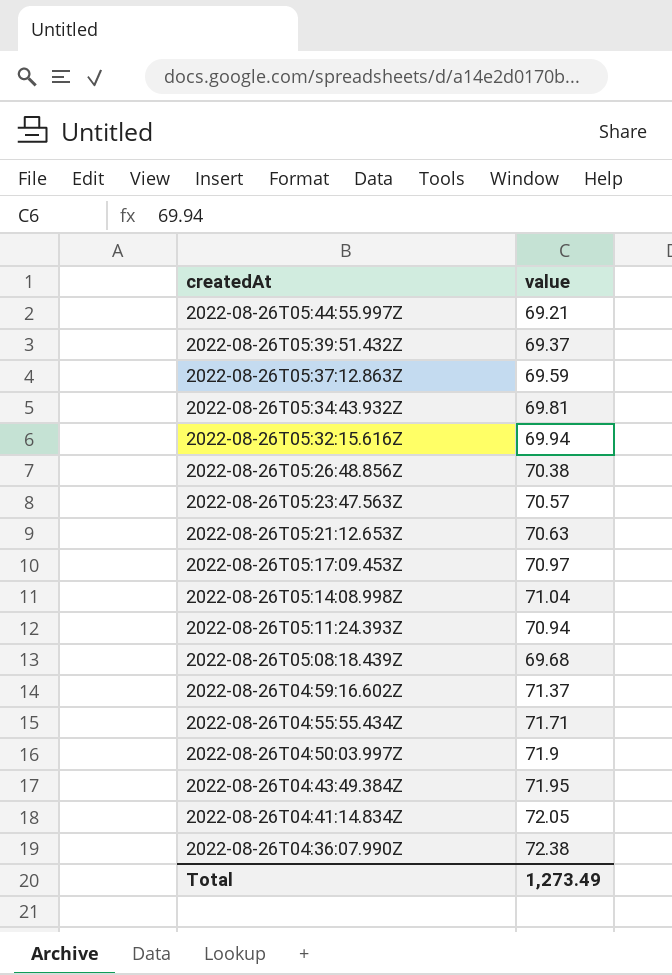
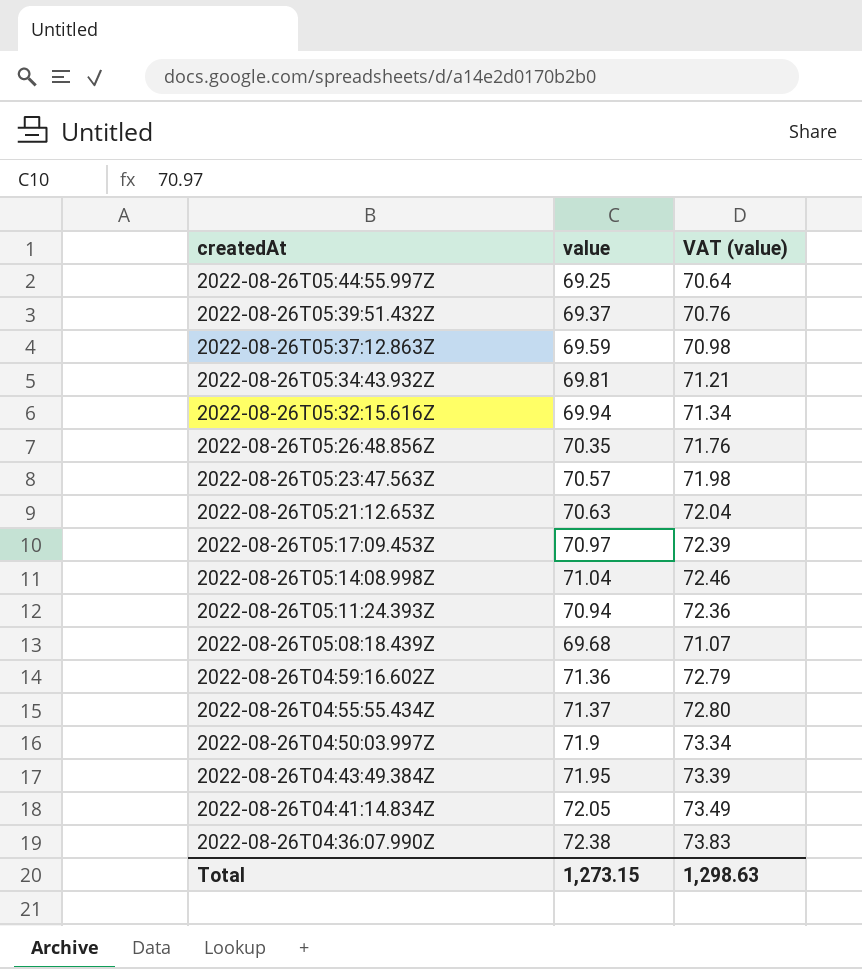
column VAT (value) | formula: none -> [value] * 1.02
2022-08-26T05:44:55.997Z | value: 69.21 -> 69.25
2022-08-26T05:26:48.856Z | value: 70.38 -> 70.35
2022-08-26T04:59:16.602Z | value: 71.37 -> 71.36
2022-08-26T04:55:55.434Z | value: 71.71 -> 71.37
Total | value: 1,273.49 -> 1,273.15

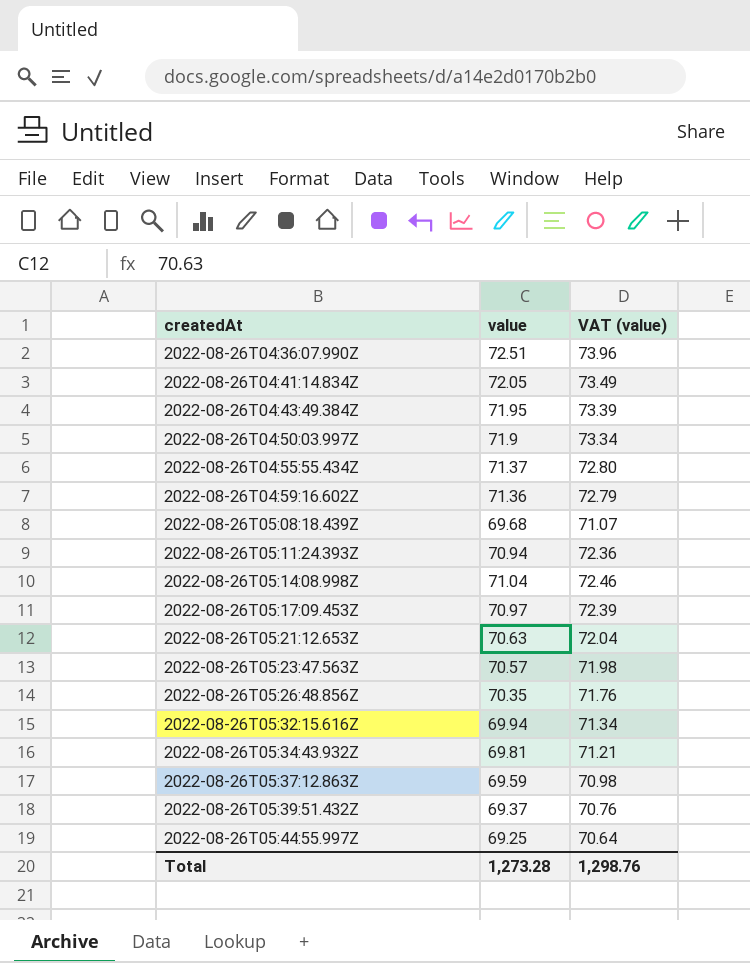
row order: createdAt descending -> createdAt ascending
2022-08-26T04:36:07.990Z | value: 72.38 -> 72.51
2022-08-26T04:36:07.990Z | VAT (value): 73.83 -> 73.96
Total | value: 1,273.15 -> 1,273.28
Total | VAT (value): 1,298.63 -> 1,298.76

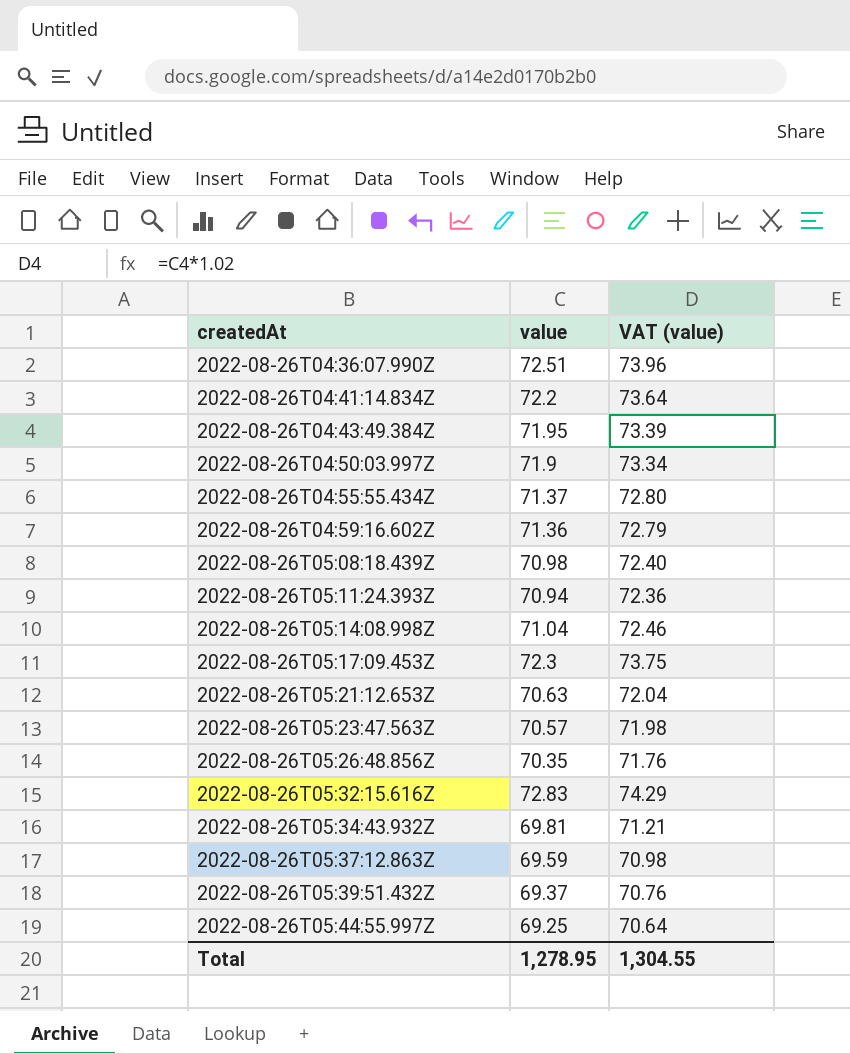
2022-08-26T04:41:14.834Z | value: 72.05 -> 72.2
2022-08-26T04:41:14.834Z | VAT (value): 73.49 -> 73.64
2022-08-26T05:08:18.439Z | value: 69.68 -> 70.98
2022-08-26T05:08:18.439Z | VAT (value): 71.07 -> 72.40
2022-08-26T05:17:09.453Z | value: 70.97 -> 72.3
2022-08-26T05:17:09.453Z | VAT (value): 72.39 -> 73.75
2022-08-26T05:32:15.616Z | value: 69.94 -> 72.83
2022-08-26T05:32:15.616Z | VAT (value): 71.34 -> 74.29
Total | value: 1,273.28 -> 1,278.95
Total | VAT (value): 1,298.76 -> 1,304.55

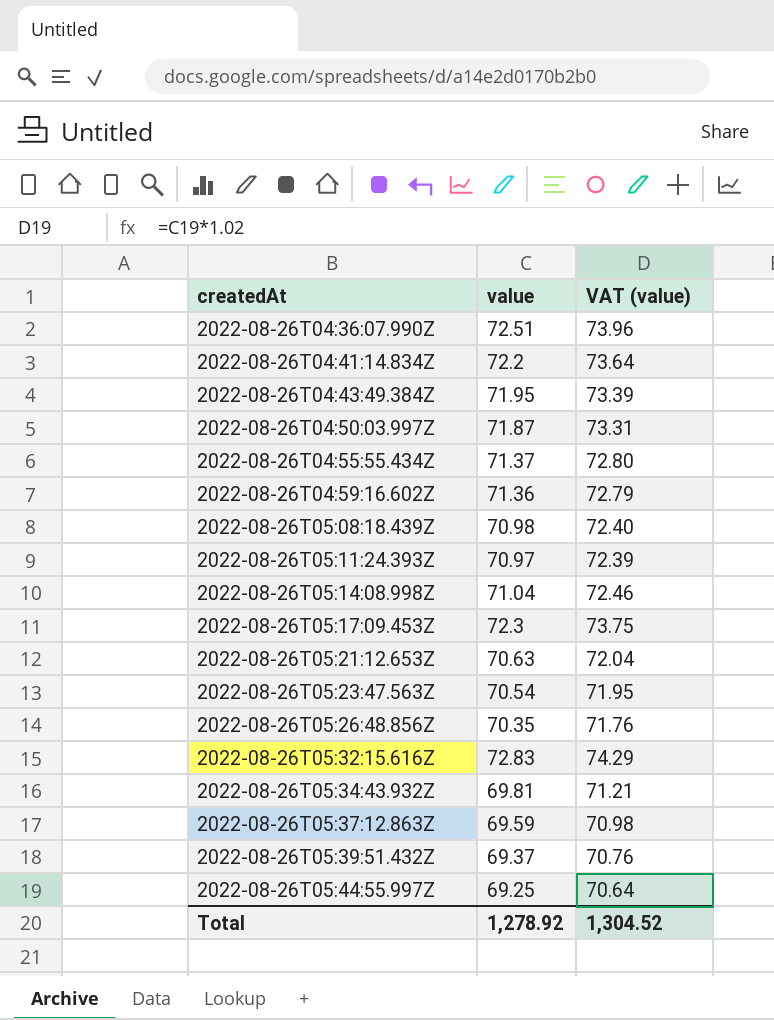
2022-08-26T04:50:03.997Z | value: 71.9 -> 71.87
2022-08-26T04:50:03.997Z | VAT (value): 73.34 -> 73.31
2022-08-26T05:11:24.393Z | value: 70.94 -> 70.97
2022-08-26T05:11:24.393Z | VAT (value): 72.36 -> 72.39
2022-08-26T05:23:47.563Z | value: 70.57 -> 70.54
2022-08-26T05:23:47.563Z | VAT (value): 71.98 -> 71.95
Total | value: 1,278.95 -> 1,278.92
Total | VAT (value): 1,304.55 -> 1,304.52

